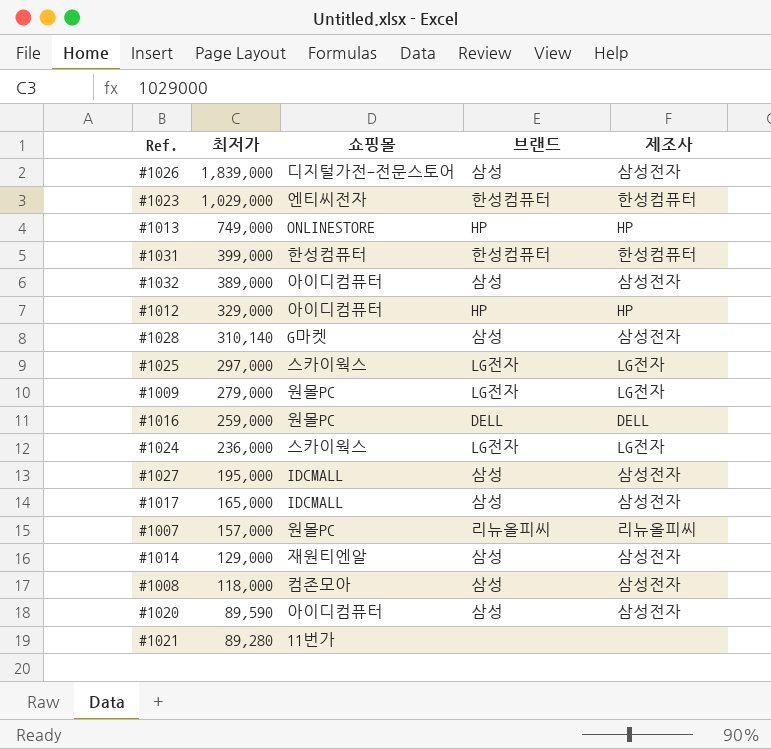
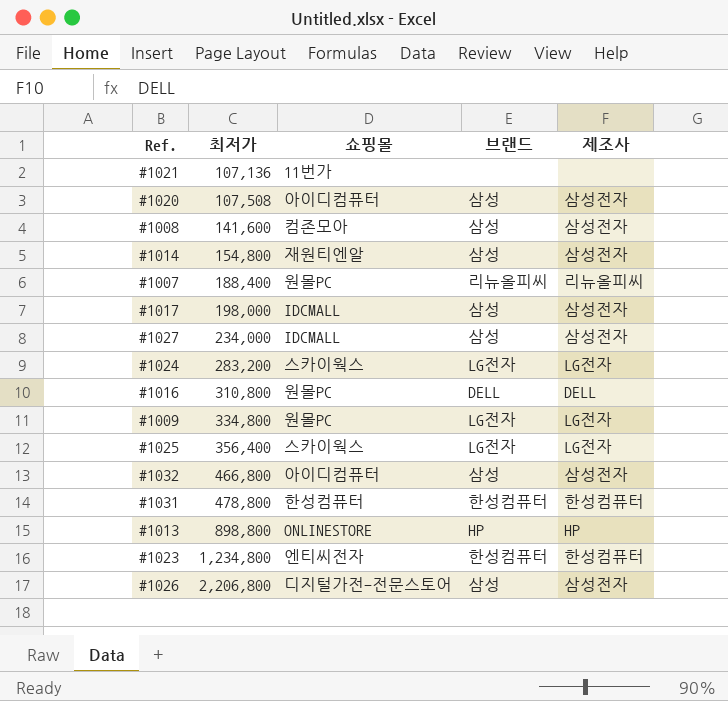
row order: 최저가 descending -> 최저가 ascending
row #1012: 329,000 | 아이디컴퓨터 | HP | HP -> none
row #1028: 310,140 | G마켓 | 삼성 | 삼성전자 -> none
#1021 | 최저가: 89,280 -> 107,136
#1020 | 최저가: 89,590 -> 107,508
#1008 | 최저가: 118,000 -> 141,600
#1014 | 최저가: 129,000 -> 154,800
#1007 | 최저가: 157,000 -> 188,400
#1017 | 최저가: 165,000 -> 198,000
#1027 | 최저가: 195,000 -> 234,000
#1024 | 최저가: 236,000 -> 283,200
#1016 | 최저가: 259,000 -> 310,800
#1009 | 최저가: 279,000 -> 334,800
#1025 | 최저가: 297,000 -> 356,400
#1032 | 최저가: 389,000 -> 466,800
#1031 | 최저가: 399,000 -> 478,800
#1013 | 최저가: 749,000 -> 898,800
#1023 | 최저가: 1,029,000 -> 1,234,800
#1026 | 최저가: 1,839,000 -> 2,206,800

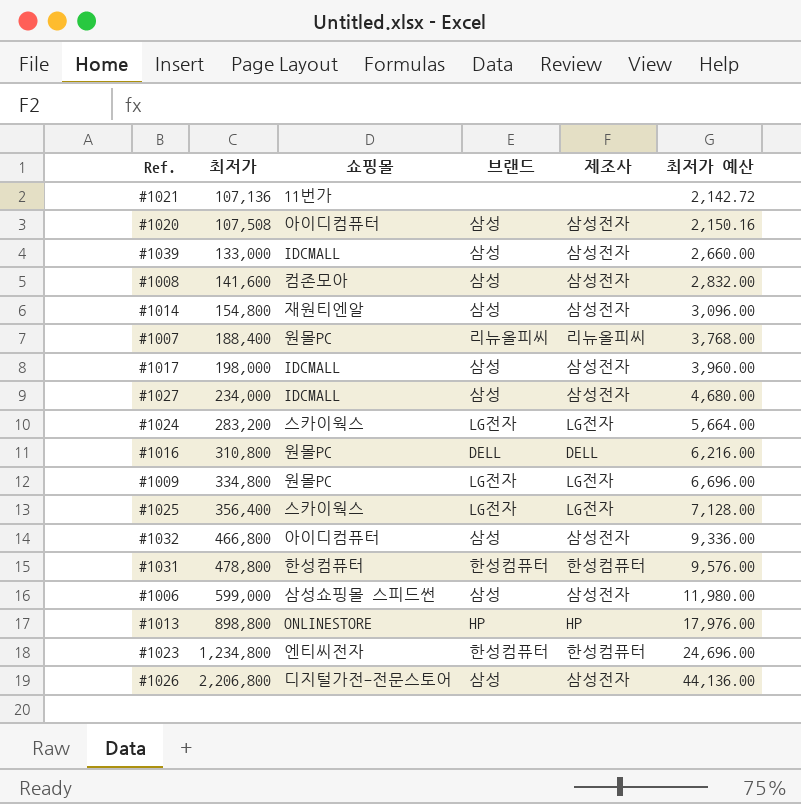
column 최저가 예산 | formula: none -> [최저가] * 0.02
row #1039: none -> 133,000 | IDCMALL | 삼성 | 삼성전자 | 2,660.00
row #1006: none -> 599,000 | 삼성쇼핑몰 스피드썬 | 삼성 | 삼성전자 | 11,980.00

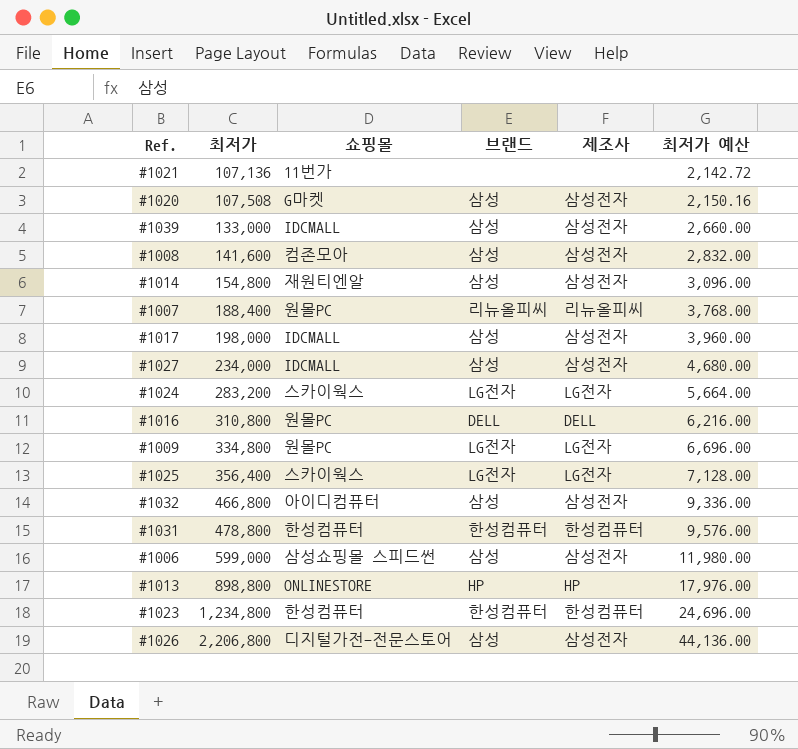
#1020 | 쇼핑몰: 아이디컴퓨터 -> G마켓
#1023 | 쇼핑몰: 엔티씨전자 -> 한성컴퓨터

